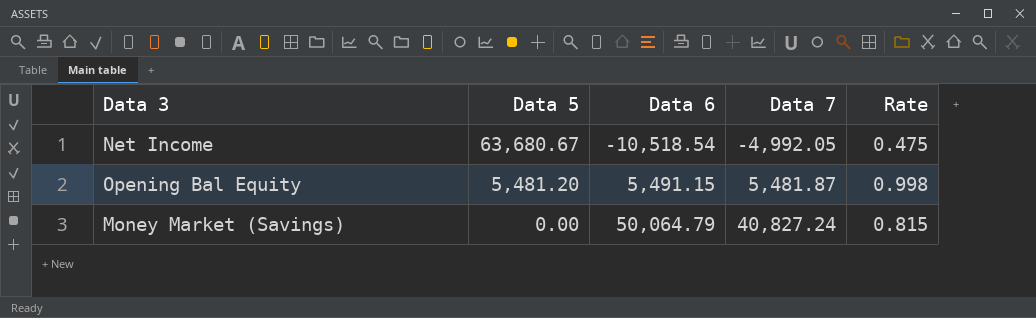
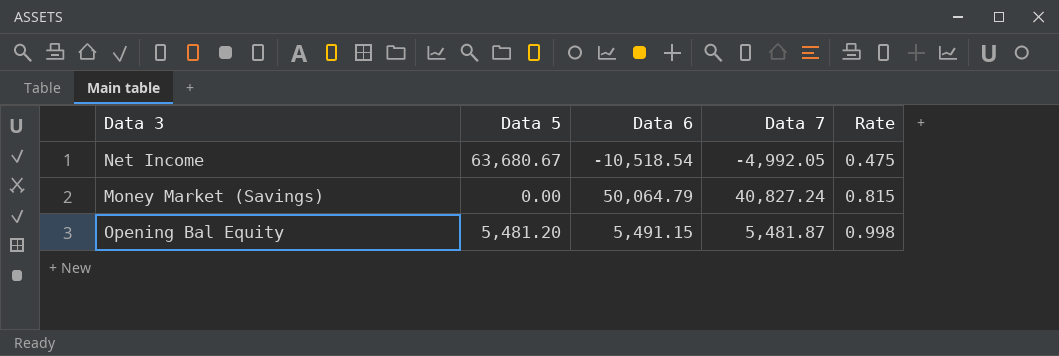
row order: Data 5 descending -> Rate ascending

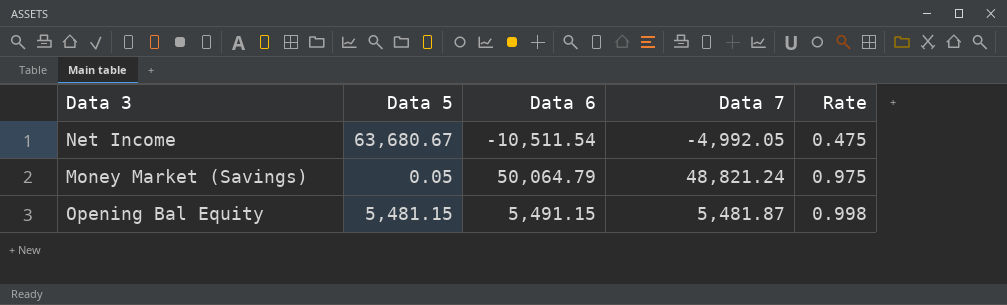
Net Income | Data 6: -10,518.54 -> -10,511.54
Money Market (Savings) | Data 5: 0.00 -> 0.05
Money Market (Savings) | Data 7: 40,827.24 -> 48,821.24
Money Market (Savings) | Rate: 0.815 -> 0.975
Opening Bal Equity | Data 5: 5,481.20 -> 5,481.15

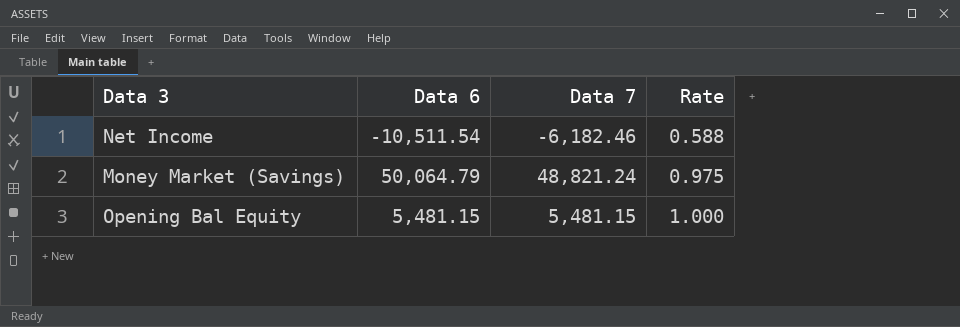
column Data 5 | position: 2 -> none
Net Income | Data 7: -4,992.05 -> -6,182.46
Net Income | Rate: 0.475 -> 0.588
Opening Bal Equity | Data 6: 5,491.15 -> 5,481.15
Opening Bal Equity | Data 7: 5,481.87 -> 5,481.15
Opening Bal Equity | Rate: 0.998 -> 1.000

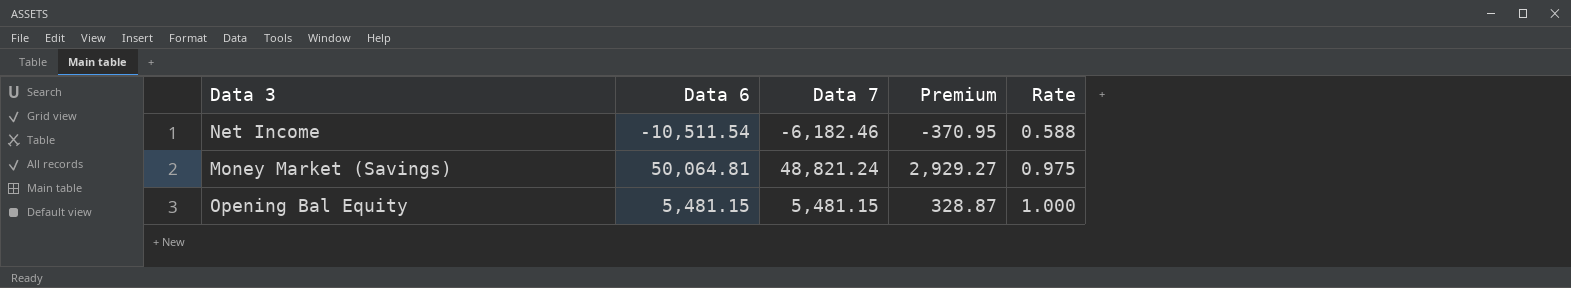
column Premium | formula: none -> [Data 7] * 0.06
Money Market (Savings) | Data 6: 50,064.79 -> 50,064.81

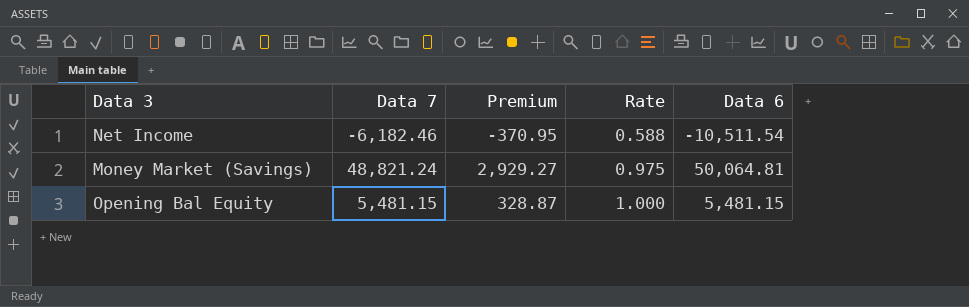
column Data 6 | position: 2 -> 5

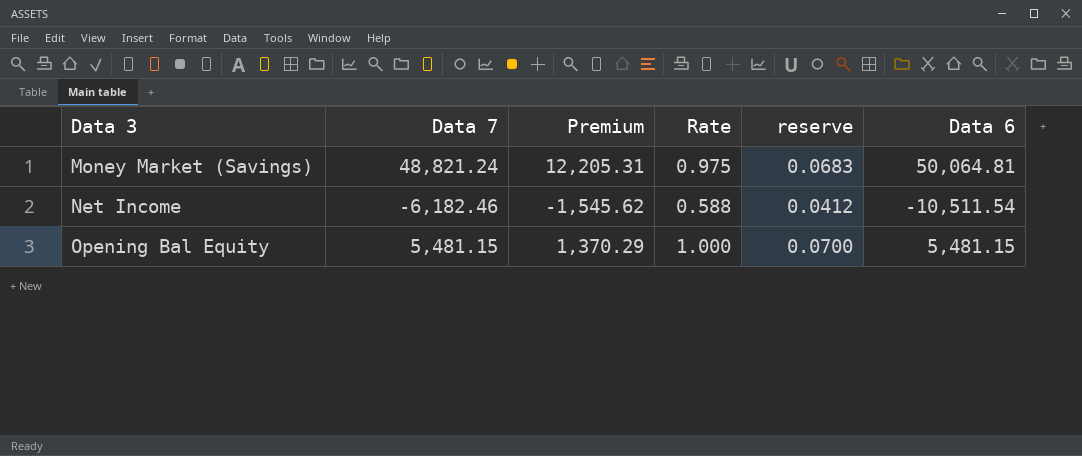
row order: Rate ascending -> Data 3 ascending
column Premium | formula: [Data 7] * 0.06 -> [Data 7] * 0.25
column reserve | formula: none -> [Rate] * 0.07

